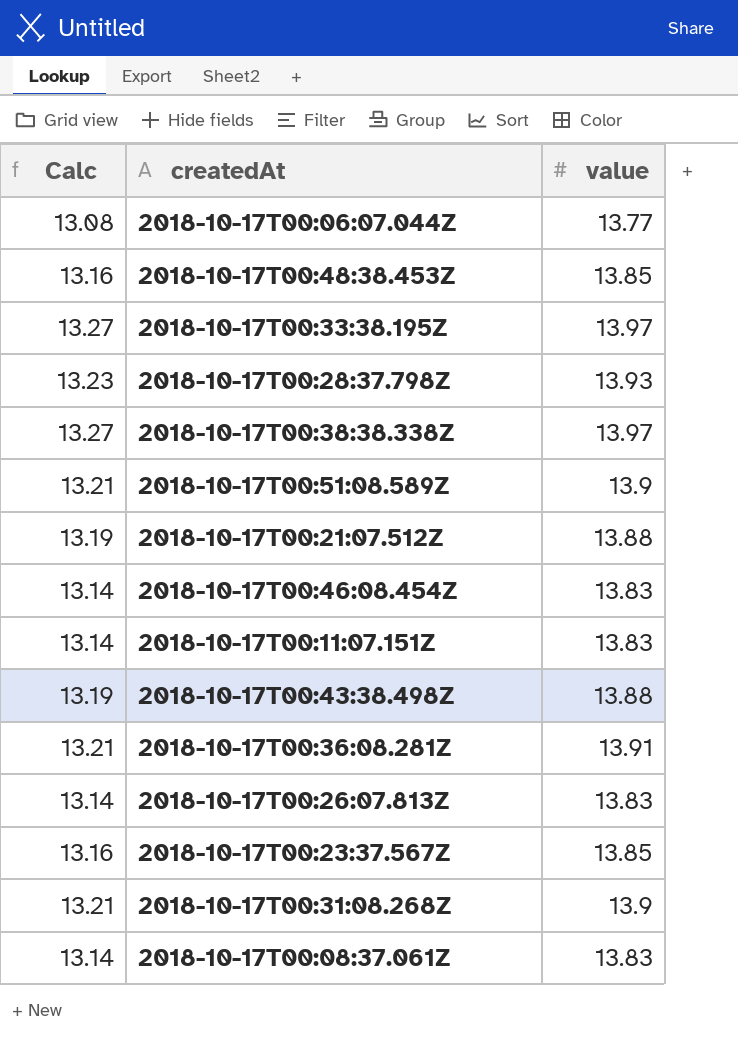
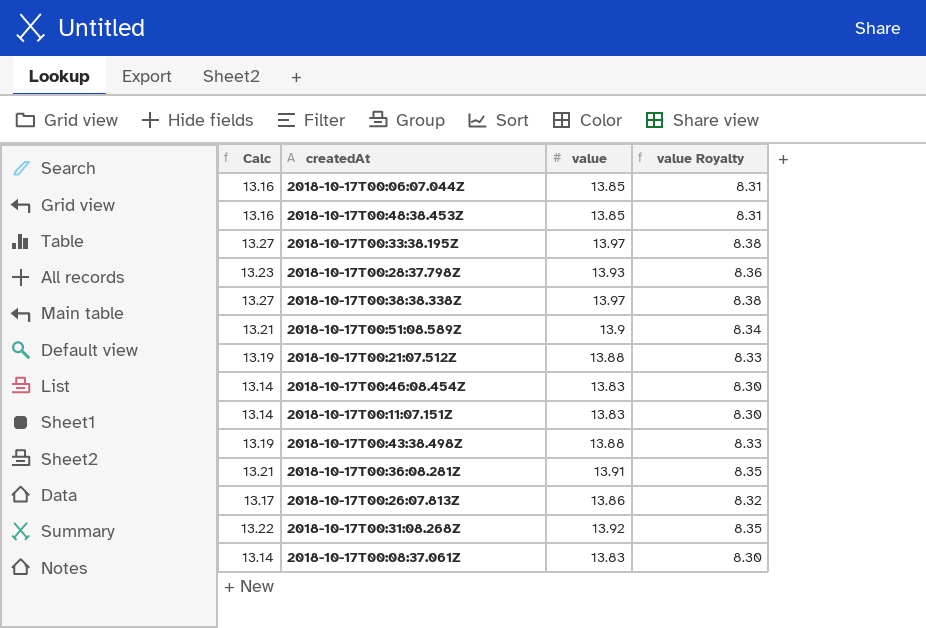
column value Royalty | formula: none -> [value] * 0.6
row 2018-10-17T00:23:37.567Z: 13.16 | 13.85 -> none
2018-10-17T00:06:07.044Z | Calc: 13.08 -> 13.16
2018-10-17T00:06:07.044Z | value: 13.77 -> 13.85
2018-10-17T00:26:07.813Z | Calc: 13.14 -> 13.17
2018-10-17T00:26:07.813Z | value: 13.83 -> 13.86
2018-10-17T00:31:08.268Z | Calc: 13.21 -> 13.22
2018-10-17T00:31:08.268Z | value: 13.9 -> 13.92

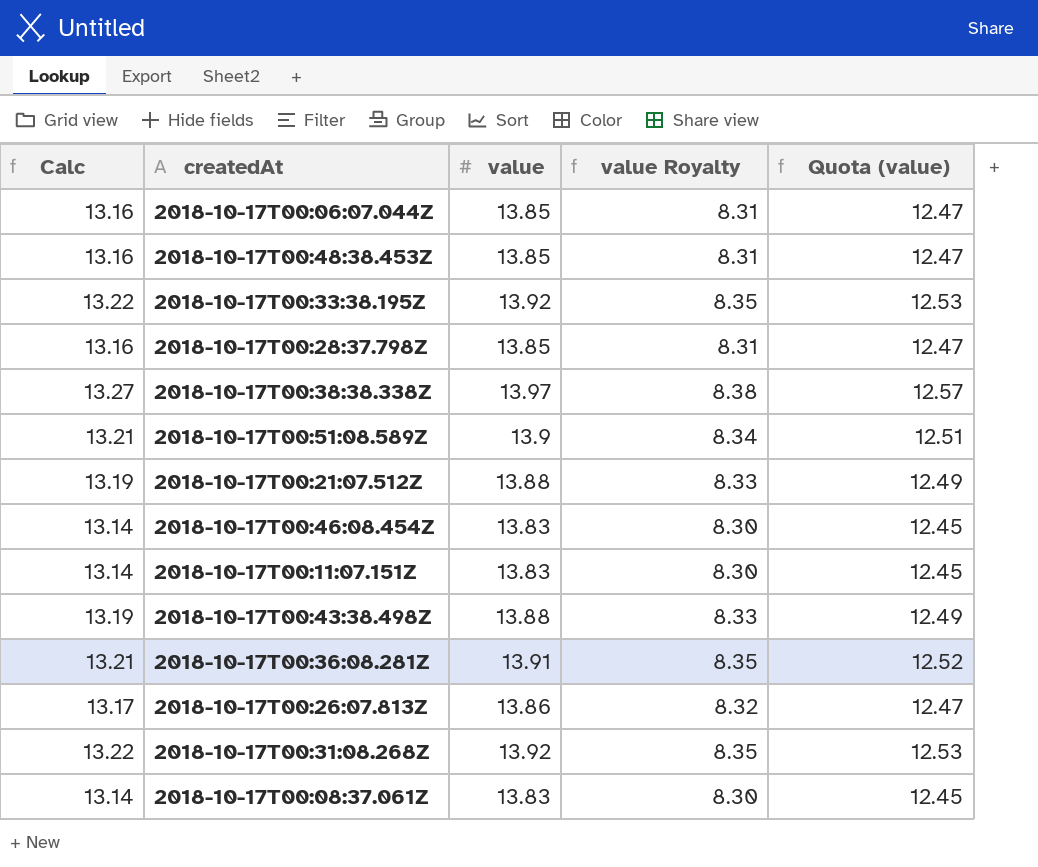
column Quota (value) | formula: none -> [value] * 0.9
2018-10-17T00:33:38.195Z | Calc: 13.27 -> 13.22
2018-10-17T00:33:38.195Z | value: 13.97 -> 13.92
2018-10-17T00:33:38.195Z | value Royalty: 8.38 -> 8.35
2018-10-17T00:28:37.798Z | Calc: 13.23 -> 13.16
2018-10-17T00:28:37.798Z | value: 13.93 -> 13.85
2018-10-17T00:28:37.798Z | value Royalty: 8.36 -> 8.31

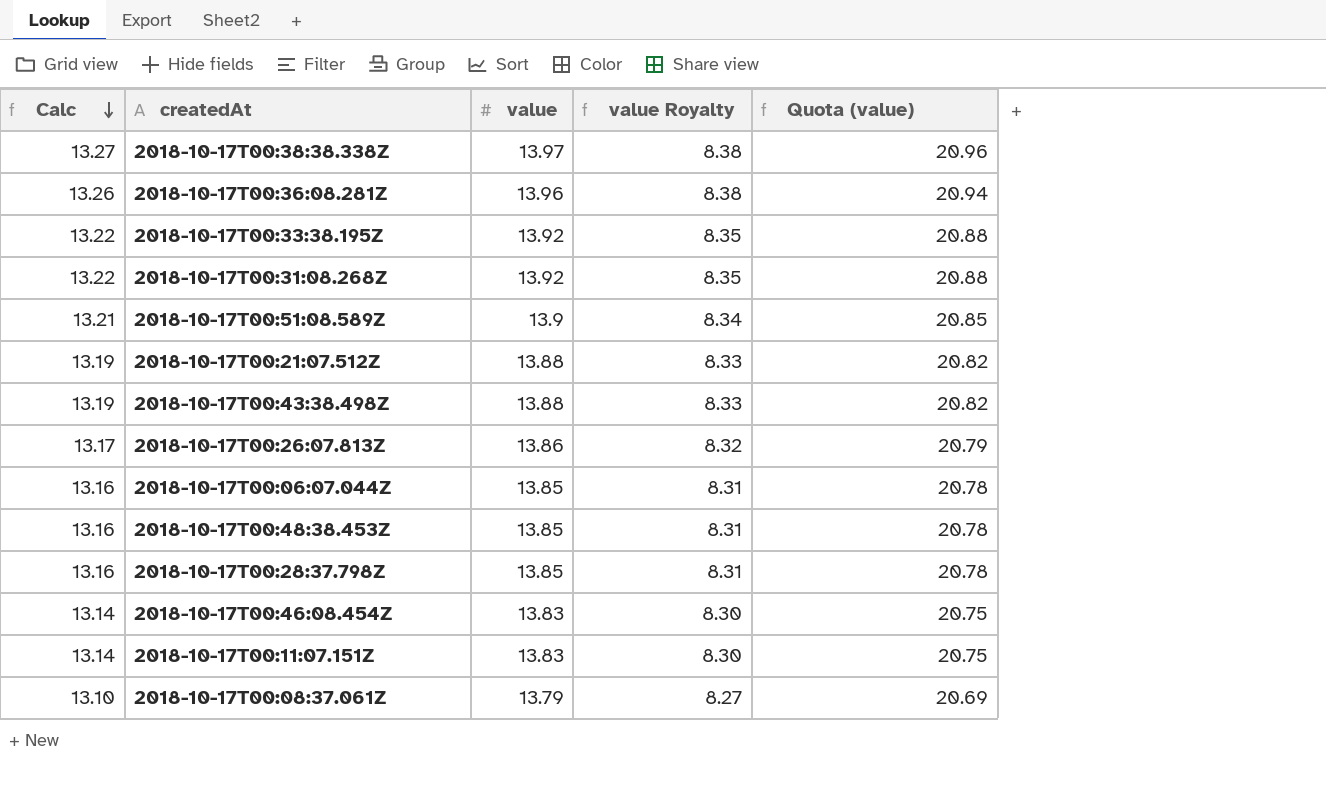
row order: none -> Calc descending
column Quota (value) | formula: [value] * 0.9 -> [value] * 1.5
2018-10-17T00:36:08.281Z | Calc: 13.21 -> 13.26
2018-10-17T00:36:08.281Z | value: 13.91 -> 13.96
2018-10-17T00:36:08.281Z | value Royalty: 8.35 -> 8.38
2018-10-17T00:08:37.061Z | Calc: 13.14 -> 13.10
2018-10-17T00:08:37.061Z | value: 13.83 -> 13.79
2018-10-17T00:08:37.061Z | value Royalty: 8.30 -> 8.27

